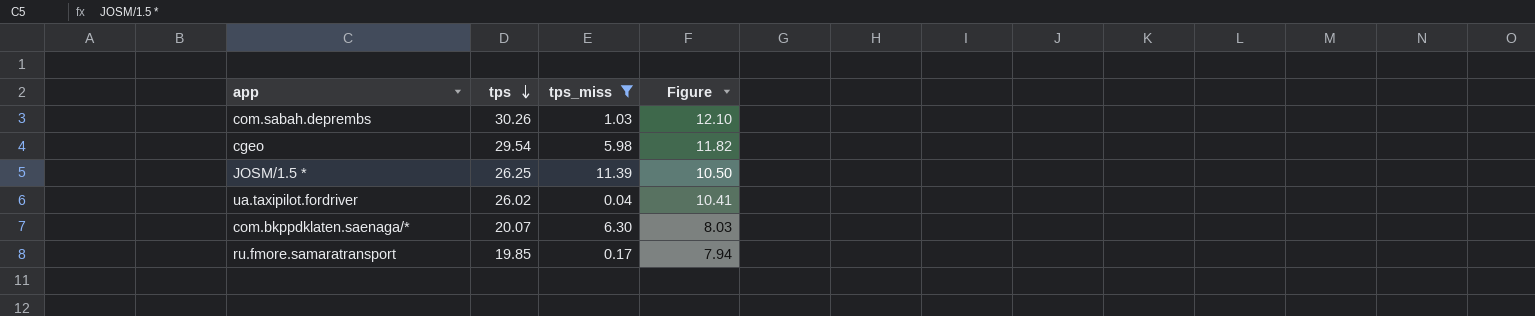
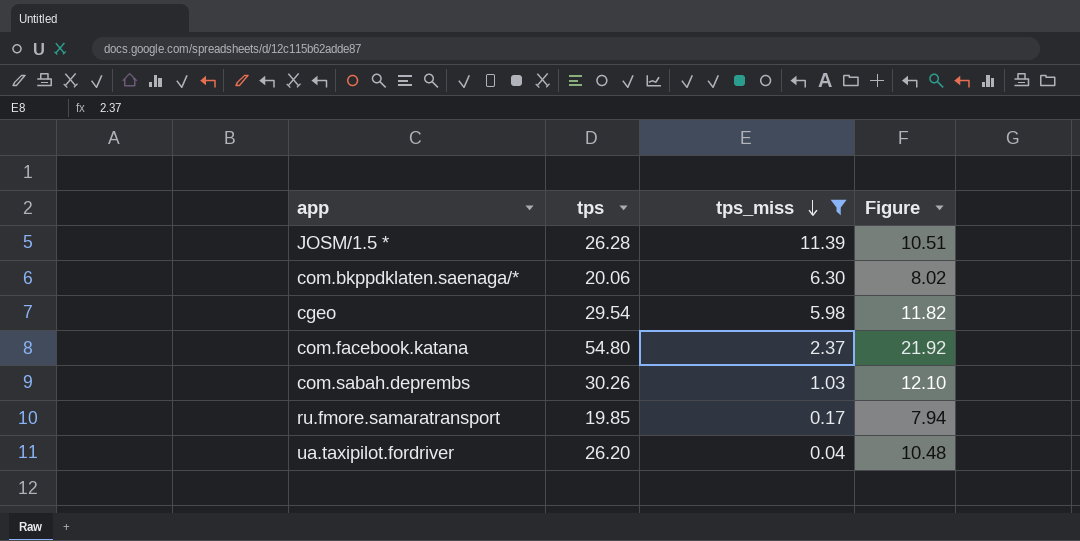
row order: tps descending -> tps_miss descending
JOSM/1.5 * | tps: 26.25 -> 26.28
JOSM/1.5 * | Figure: 10.50 -> 10.51
com.bkppdklaten.saenaga/* | tps: 20.07 -> 20.06
com.bkppdklaten.saenaga/* | Figure: 8.03 -> 8.02
row com.facebook.katana: none -> 54.80 | 2.37 | 21.92
ua.taxipilot.fordriver | tps: 26.02 -> 26.20
ua.taxipilot.fordriver | Figure: 10.41 -> 10.48

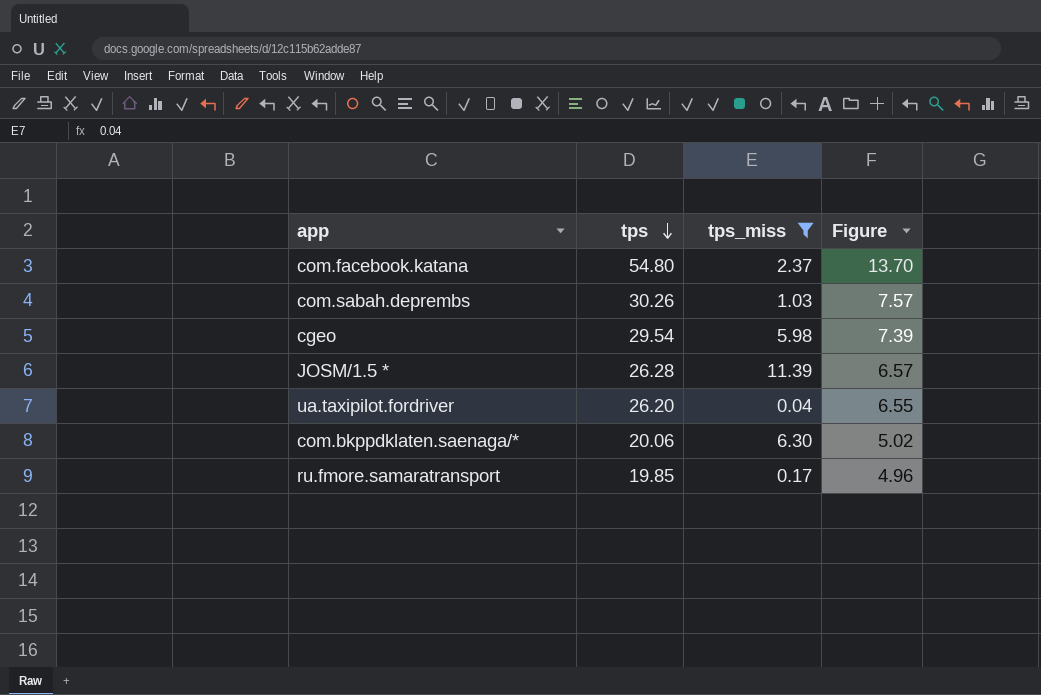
row order: tps_miss descending -> tps descending
column Figure | formula: [tps] * 0.4 -> [tps] * 0.25

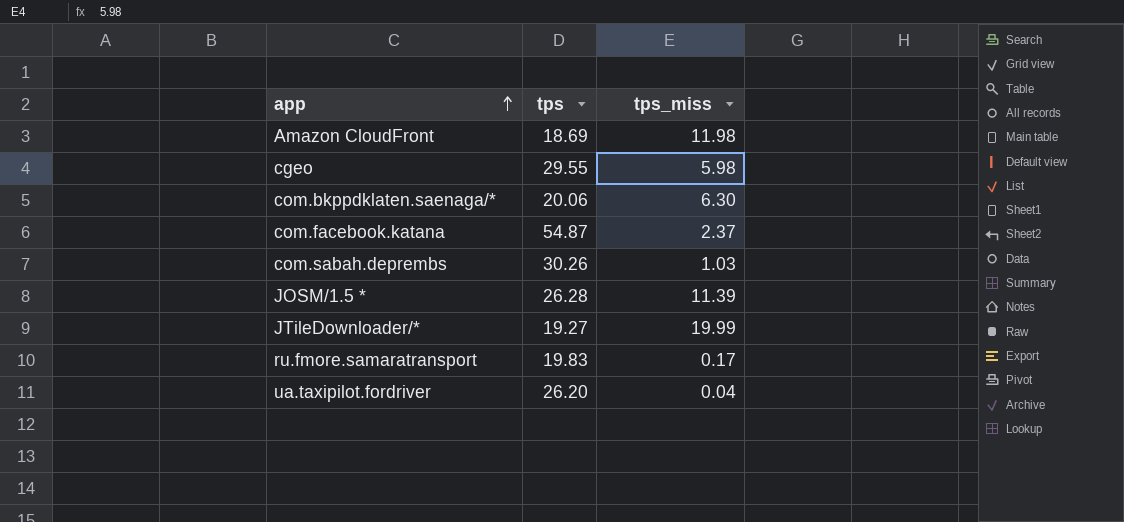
filter: tps_miss <= 11.39 -> none
row order: tps descending -> app ascending
column Figure | formula: [tps] * 0.25 -> none
cgeo | tps: 29.54 -> 29.55
com.facebook.katana | tps: 54.80 -> 54.87
ru.fmore.samaratransport | tps: 19.85 -> 19.83

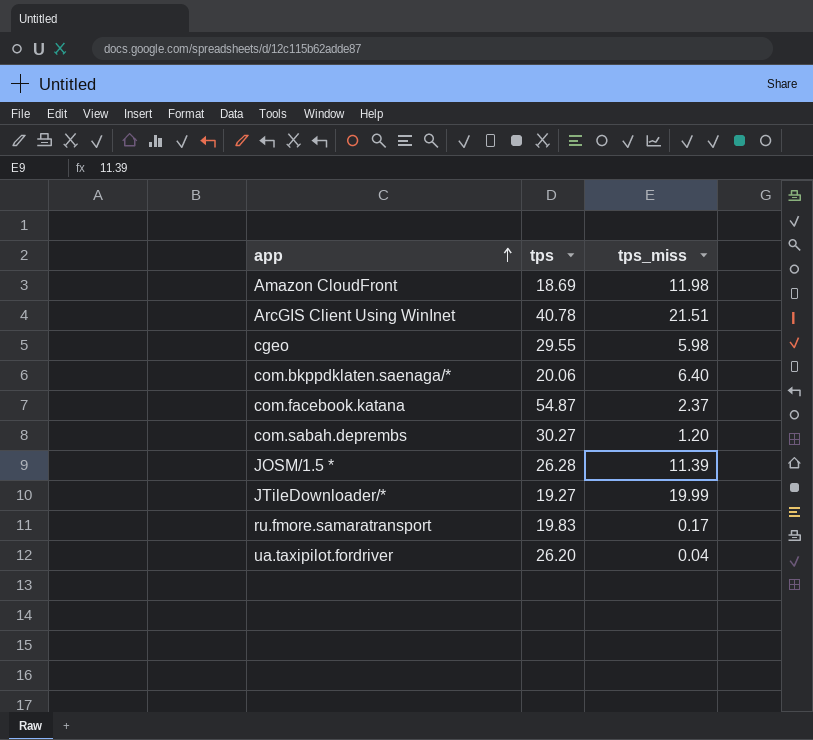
row ArcGIS Client Using WinInet: none -> 40.78 | 21.51
com.bkppdklaten.saenaga/* | tps_miss: 6.30 -> 6.40
com.sabah.deprembs | tps: 30.26 -> 30.27
com.sabah.deprembs | tps_miss: 1.03 -> 1.20

